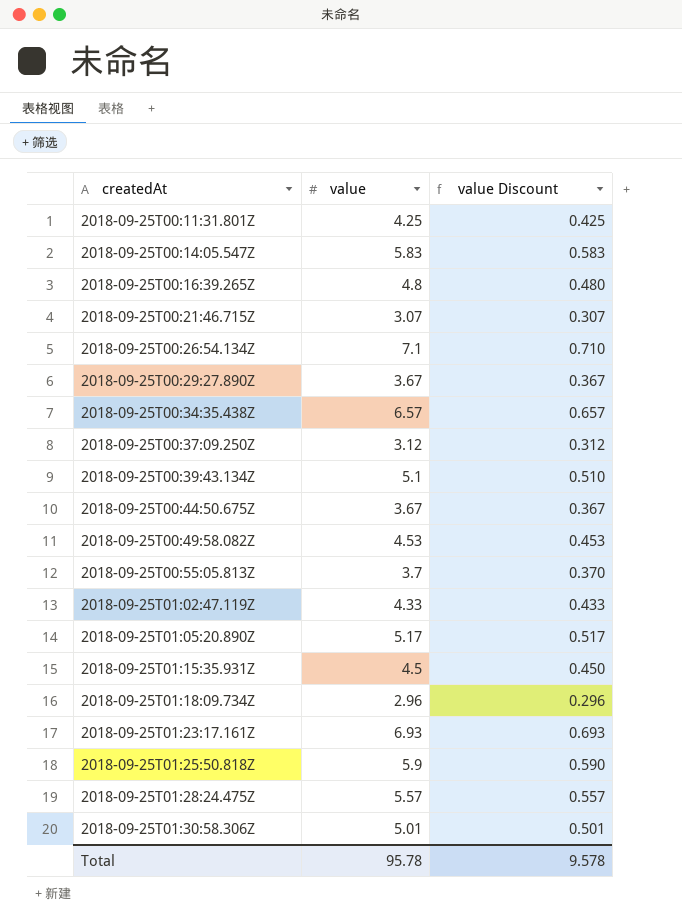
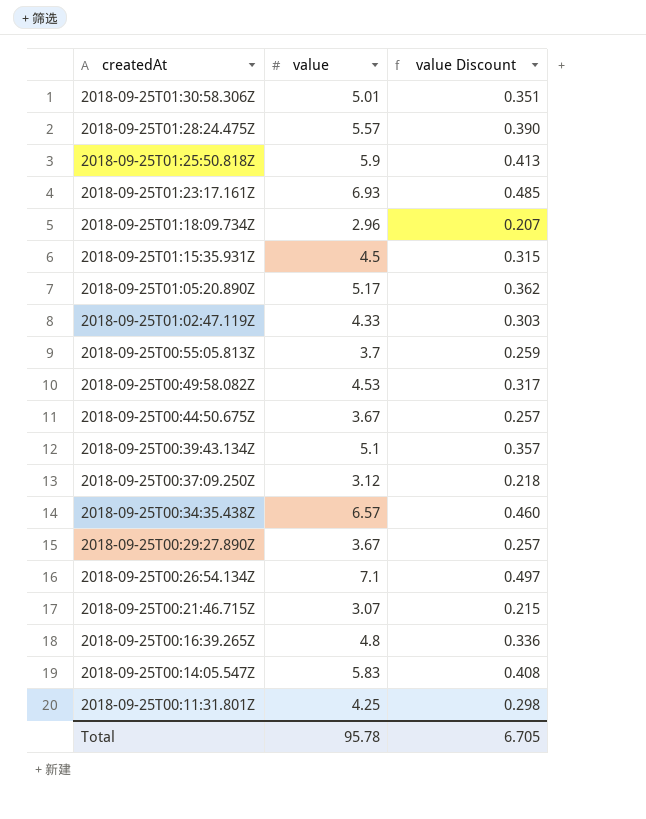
row order: createdAt ascending -> createdAt descending
column value Discount | formula: [value] * 0.1 -> [value] * 0.07
Total | value Discount: 9.578 -> 6.705

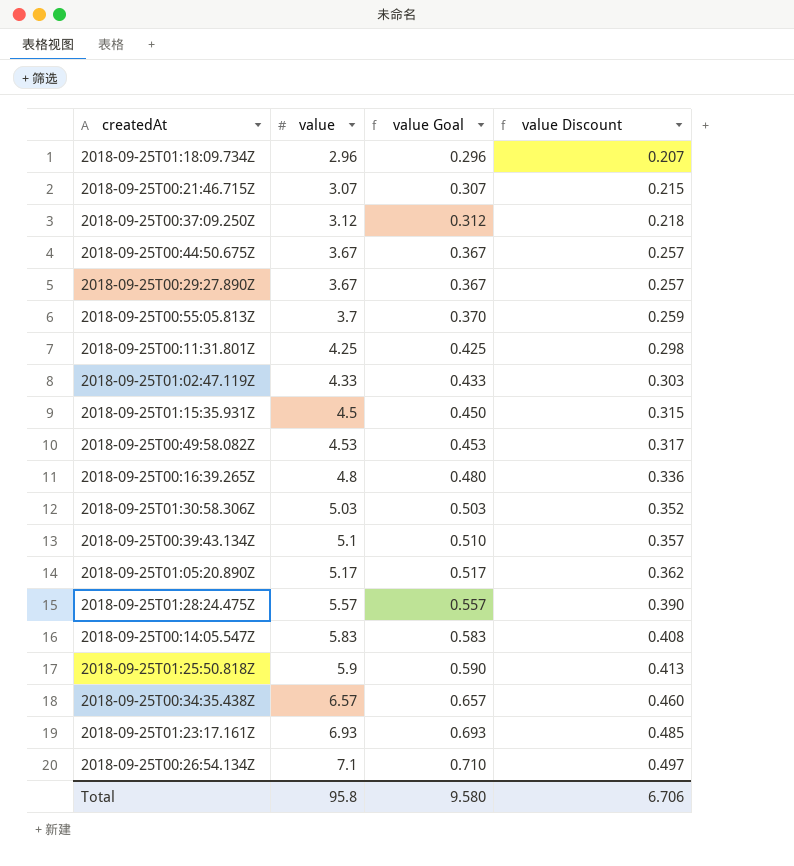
row order: createdAt descending -> value ascending
column value Goal | formula: none -> [value] * 0.1
2018-09-25T01:30:58.306Z | value: 5.01 -> 5.03
2018-09-25T01:30:58.306Z | value Discount: 0.351 -> 0.352
Total | value: 95.78 -> 95.8
Total | value Discount: 6.705 -> 6.706

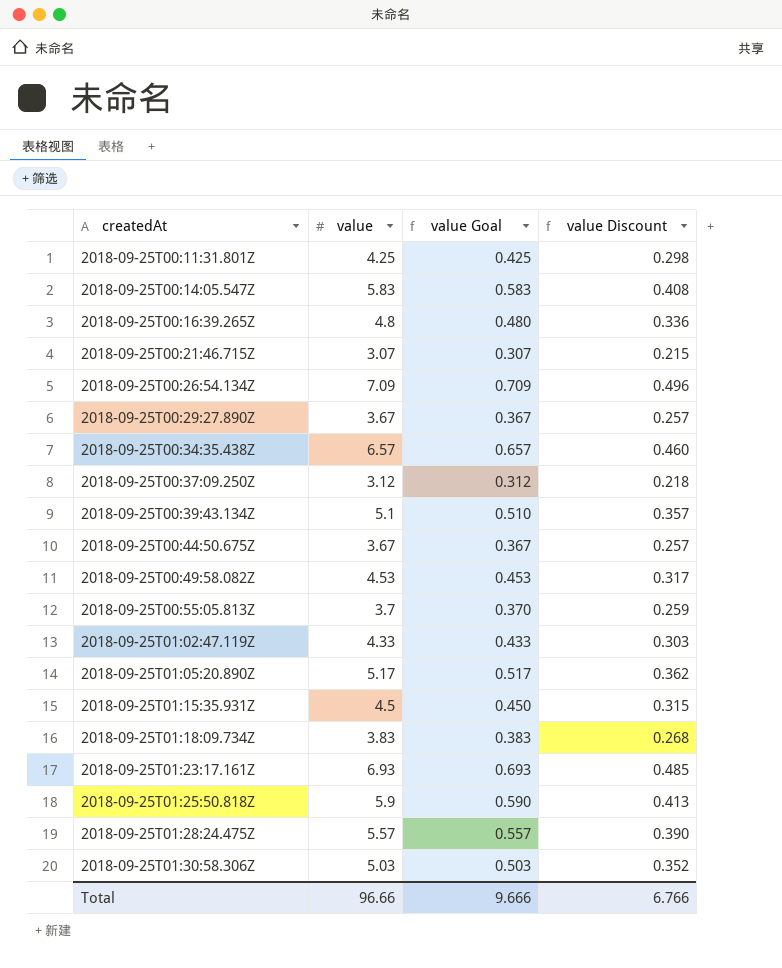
row order: value ascending -> createdAt ascending
2018-09-25T00:26:54.134Z | value: 7.1 -> 7.09
2018-09-25T00:26:54.134Z | value Goal: 0.710 -> 0.709
2018-09-25T00:26:54.134Z | value Discount: 0.497 -> 0.496
2018-09-25T01:18:09.734Z | value: 2.96 -> 3.83
2018-09-25T01:18:09.734Z | value Goal: 0.296 -> 0.383
2018-09-25T01:18:09.734Z | value Discount: 0.207 -> 0.268
Total | value: 95.8 -> 96.66
Total | value Goal: 9.580 -> 9.666
Total | value Discount: 6.706 -> 6.766

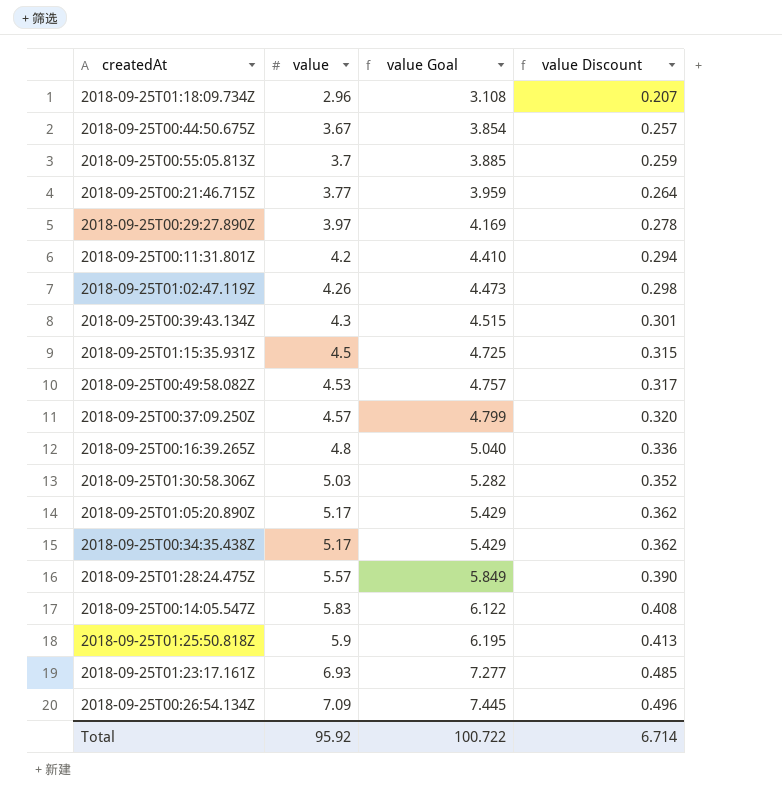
row order: createdAt ascending -> value ascending
column value Goal | formula: [value] * 0.1 -> [value] * 1.05
2018-09-25T01:18:09.734Z | value: 3.83 -> 2.96
2018-09-25T01:18:09.734Z | value Discount: 0.268 -> 0.207
2018-09-25T00:21:46.715Z | value: 3.07 -> 3.77
2018-09-25T00:21:46.715Z | value Discount: 0.215 -> 0.264
2018-09-25T00:29:27.890Z | value: 3.67 -> 3.97
2018-09-25T00:29:27.890Z | value Discount: 0.257 -> 0.278
2018-09-25T00:11:31.801Z | value: 4.25 -> 4.2
2018-09-25T00:11:31.801Z | value Discount: 0.298 -> 0.294
2018-09-25T01:02:47.119Z | value: 4.33 -> 4.26
2018-09-25T01:02:47.119Z | value Discount: 0.303 -> 0.298
2018-09-25T00:39:43.134Z | value: 5.1 -> 4.3
2018-09-25T00:39:43.134Z | value Discount: 0.357 -> 0.301
2018-09-25T00:37:09.250Z | value: 3.12 -> 4.57
2018-09-25T00:37:09.250Z | value Discount: 0.218 -> 0.320
2018-09-25T00:34:35.438Z | value: 6.57 -> 5.17
2018-09-25T00:34:35.438Z | value Discount: 0.460 -> 0.362
Total | value: 96.66 -> 95.92
Total | value Goal: 9.666 -> 100.722
Total | value Discount: 6.766 -> 6.714

